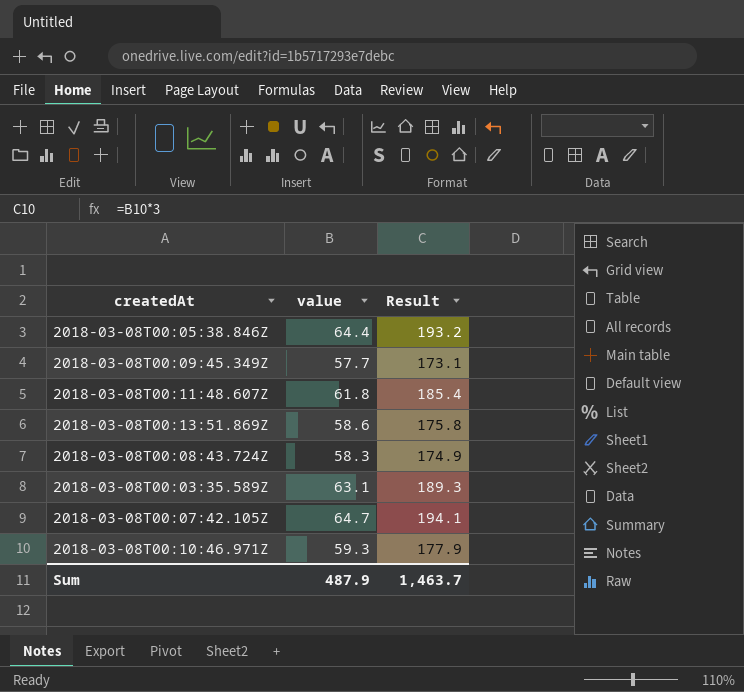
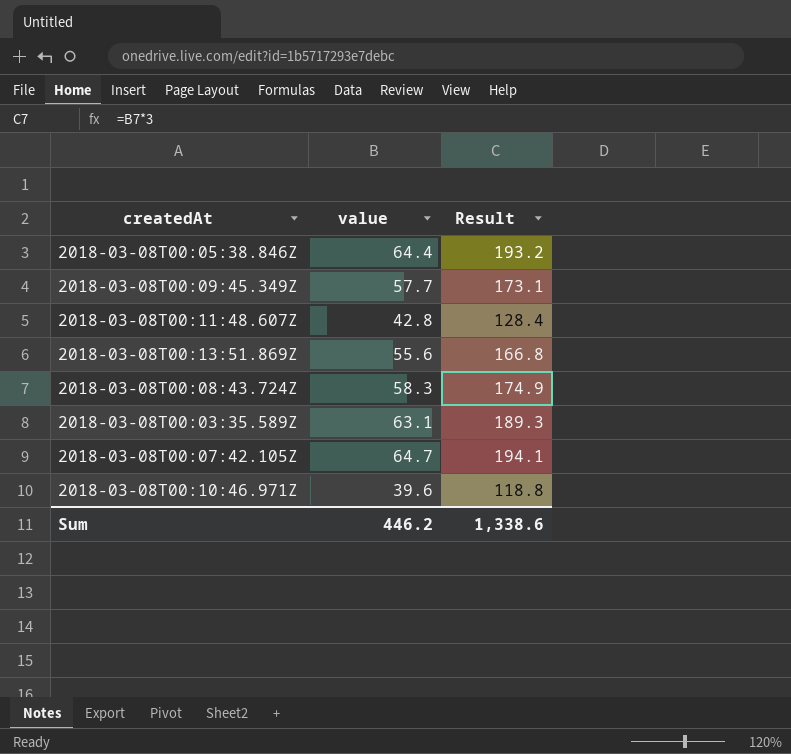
2018-03-08T00:11:48.607Z | value: 61.8 -> 42.8
2018-03-08T00:11:48.607Z | Result: 185.4 -> 128.4
2018-03-08T00:13:51.869Z | value: 58.6 -> 55.6
2018-03-08T00:13:51.869Z | Result: 175.8 -> 166.8
2018-03-08T00:10:46.971Z | value: 59.3 -> 39.6
2018-03-08T00:10:46.971Z | Result: 177.9 -> 118.8
Sum | value: 487.9 -> 446.2
Sum | Result: 1,463.7 -> 1,338.6

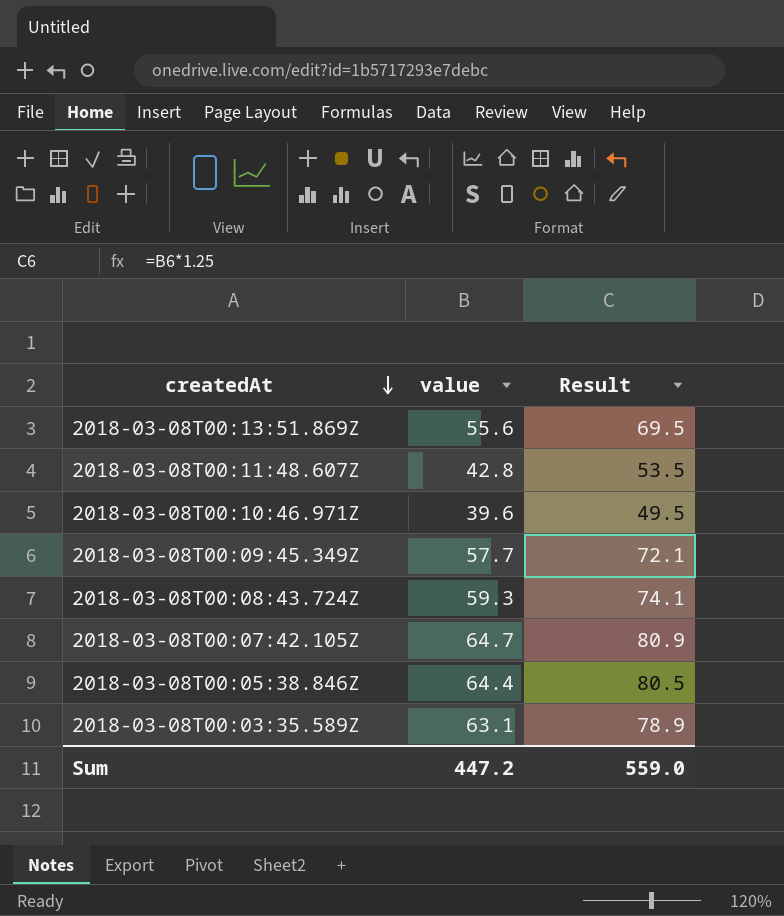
row order: none -> createdAt descending
column Result | formula: [value] * 3 -> [value] * 1.25
2018-03-08T00:08:43.724Z | value: 58.3 -> 59.3
Sum | value: 446.2 -> 447.2
Sum | Result: 1,338.6 -> 559.0

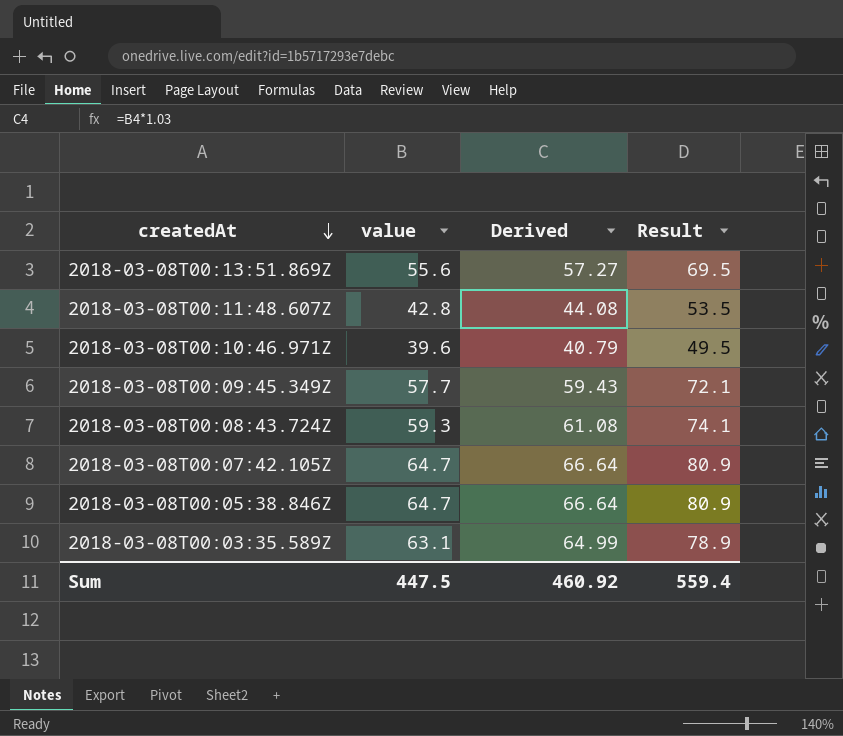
column Derived | formula: none -> [value] * 1.03
2018-03-08T00:05:38.846Z | value: 64.4 -> 64.7
2018-03-08T00:05:38.846Z | Result: 80.5 -> 80.9
Sum | value: 447.2 -> 447.5
Sum | Result: 559.0 -> 559.4

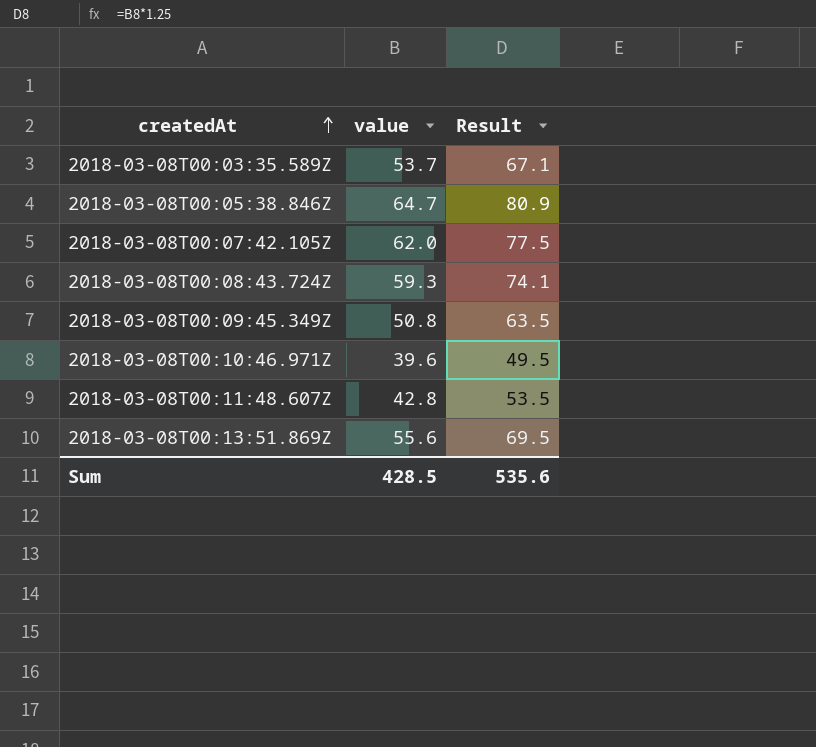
row order: createdAt descending -> createdAt ascending
column Derived | formula: [value] * 1.03 -> none
2018-03-08T00:03:35.589Z | value: 63.1 -> 53.7
2018-03-08T00:03:35.589Z | Result: 78.9 -> 67.1
2018-03-08T00:07:42.105Z | value: 64.7 -> 62.0
2018-03-08T00:07:42.105Z | Result: 80.9 -> 77.5
2018-03-08T00:09:45.349Z | value: 57.7 -> 50.8
2018-03-08T00:09:45.349Z | Result: 72.1 -> 63.5
Sum | value: 447.5 -> 428.5
Sum | Result: 559.4 -> 535.6

